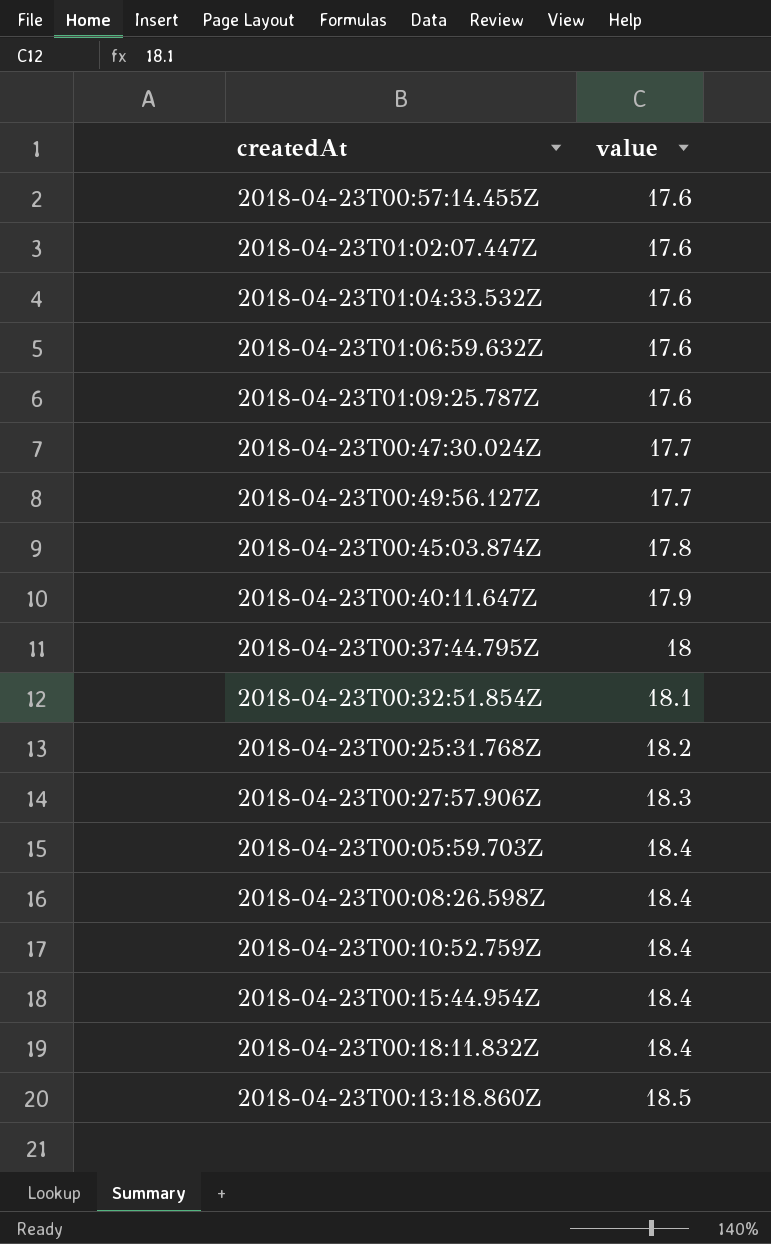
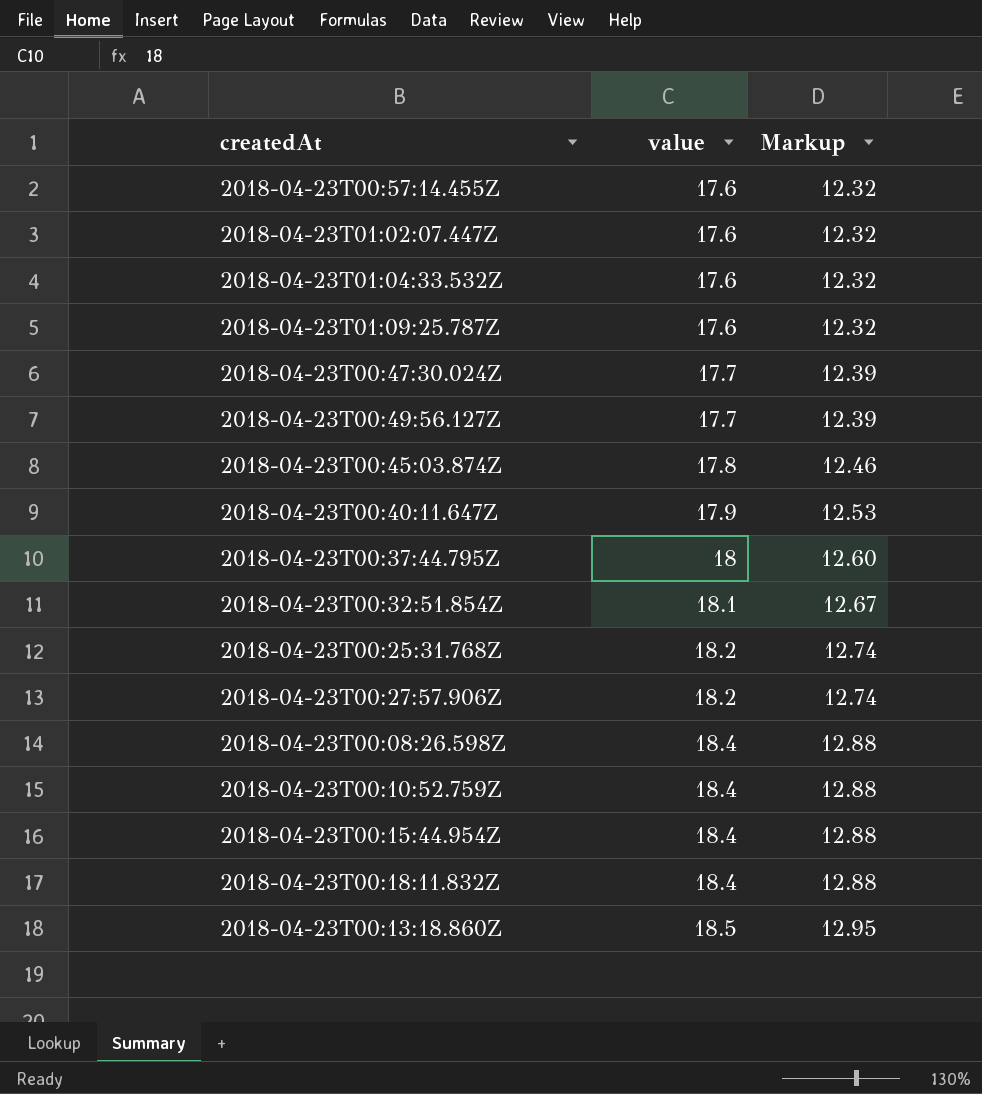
column Markup | formula: none -> [value] * 0.7
row 2018-04-23T01:06:59.632Z: 17.6 -> none
row 2018-04-23T00:05:59.703Z: 18.4 -> none
2018-04-23T00:27:57.906Z | value: 18.3 -> 18.2

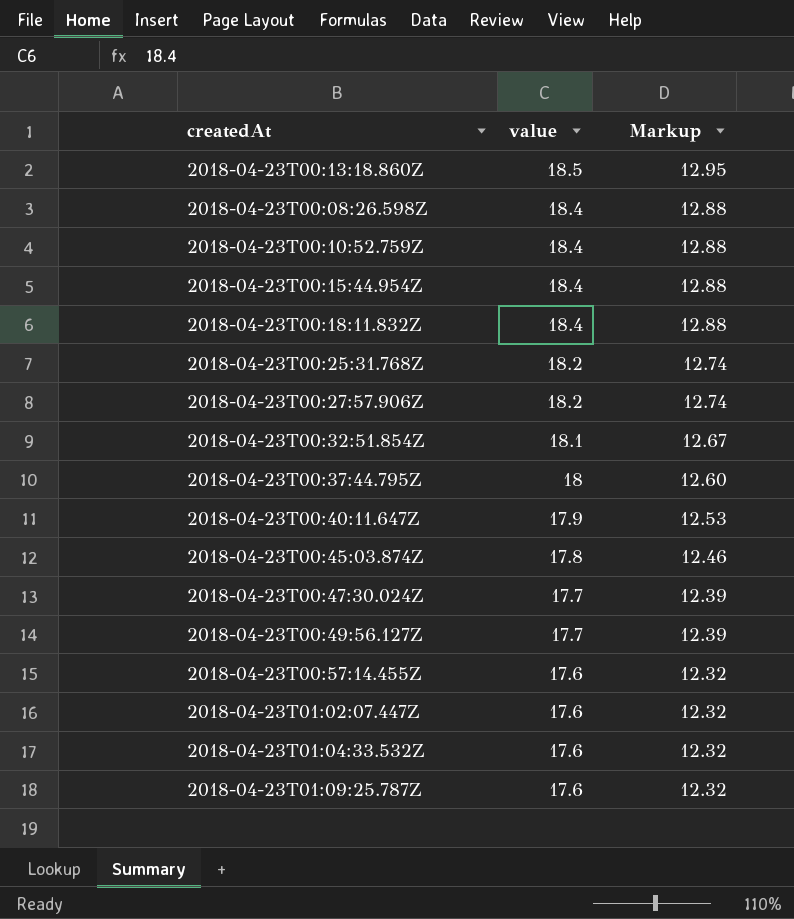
row order: value ascending -> value descending

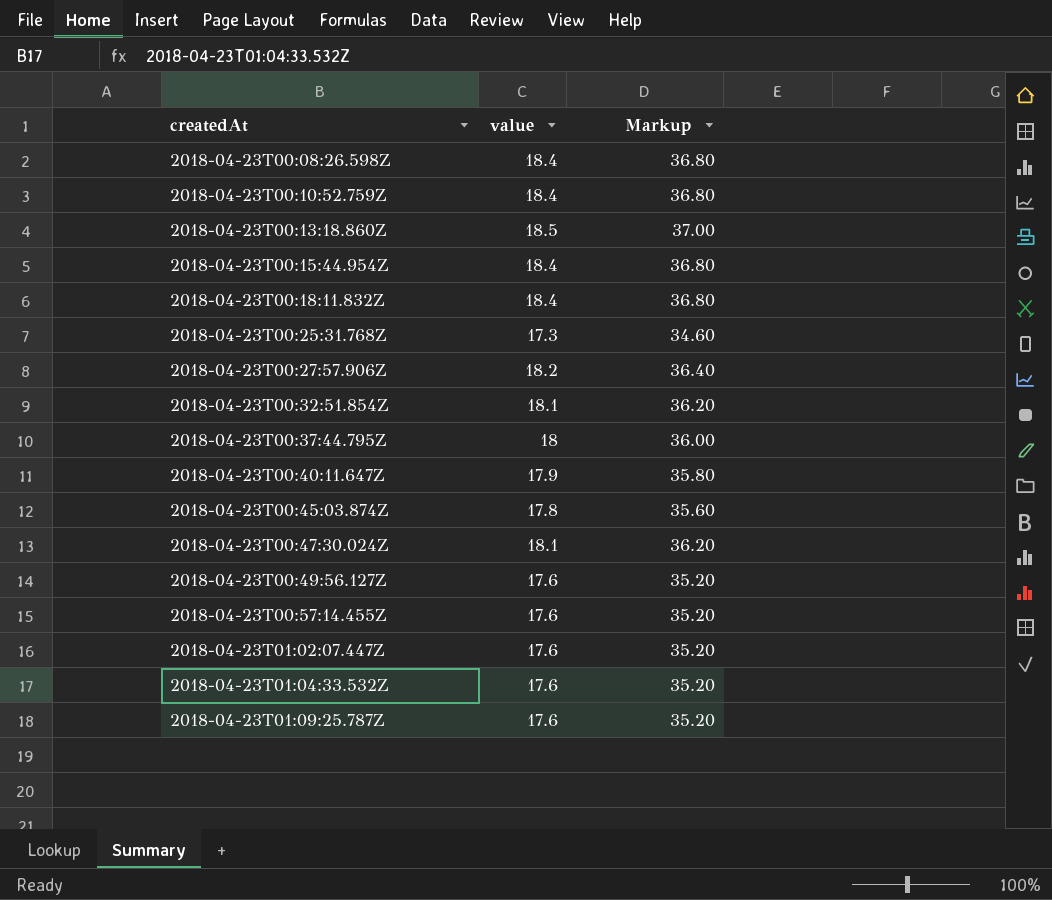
row order: value descending -> createdAt ascending
column Markup | formula: [value] * 0.7 -> [value] * 2
2018-04-23T00:25:31.768Z | value: 18.2 -> 17.3
2018-04-23T00:47:30.024Z | value: 17.7 -> 18.1
2018-04-23T00:49:56.127Z | value: 17.7 -> 17.6

